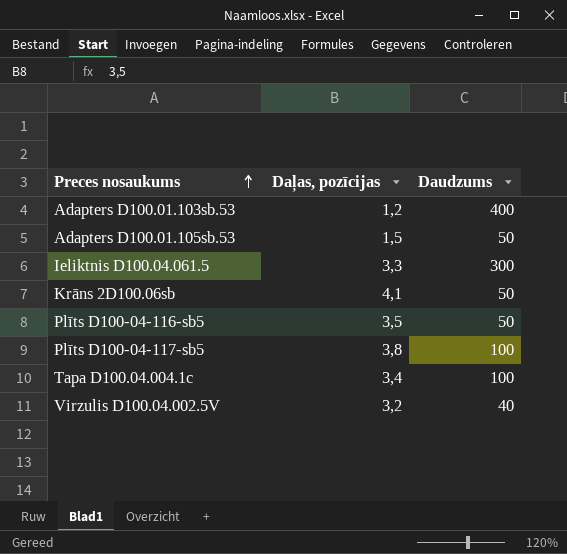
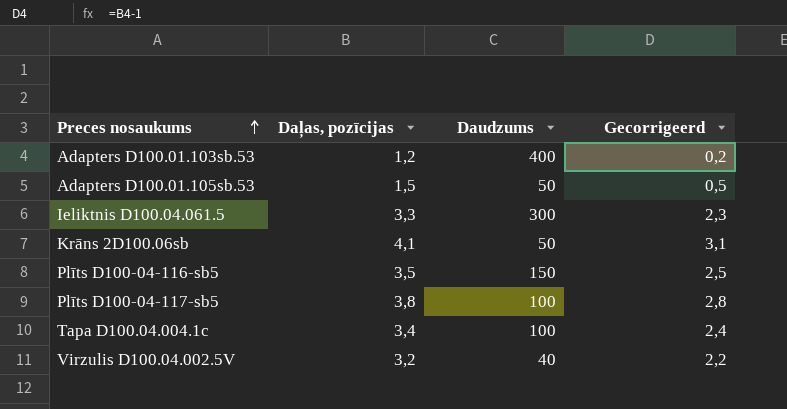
column Gecorrigeerd | formula: none -> [Daļas, pozīcijas] - 1
Plīts D100-04-116-sb5 | Daudzums: 50 -> 150

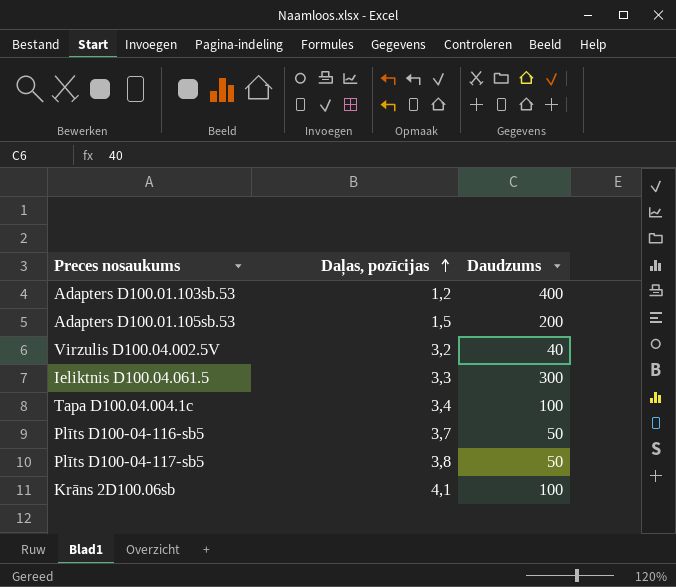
row order: Preces nosaukums ascending -> Daļas, pozīcijas ascending
column Gecorrigeerd | formula: [Daļas, pozīcijas] - 1 -> none
Adapters D100.01.105sb.53 | Daudzums: 50 -> 200
Plīts D100-04-116-sb5 | Daļas, pozīcijas: 3,5 -> 3,7
Plīts D100-04-116-sb5 | Daudzums: 150 -> 50
Plīts D100-04-117-sb5 | Daudzums: 100 -> 50
Krāns 2D100.06sb | Daudzums: 50 -> 100

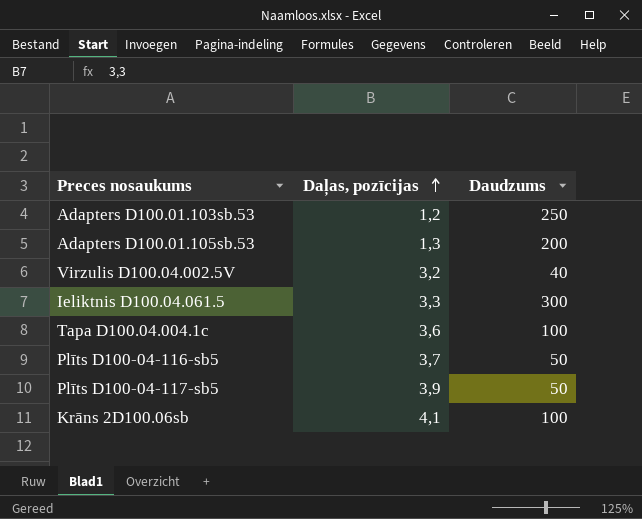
Adapters D100.01.103sb.53 | Daudzums: 400 -> 250
Adapters D100.01.105sb.53 | Daļas, pozīcijas: 1,5 -> 1,3
Tapa D100.04.004.1c | Daļas, pozīcijas: 3,4 -> 3,6
Plīts D100-04-117-sb5 | Daļas, pozīcijas: 3,8 -> 3,9

